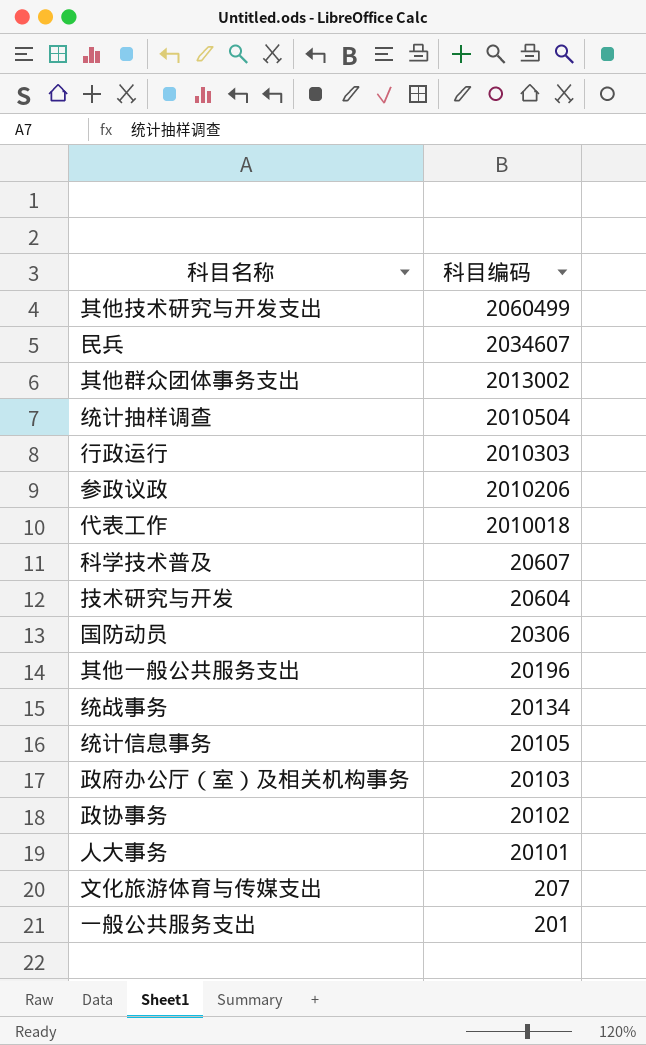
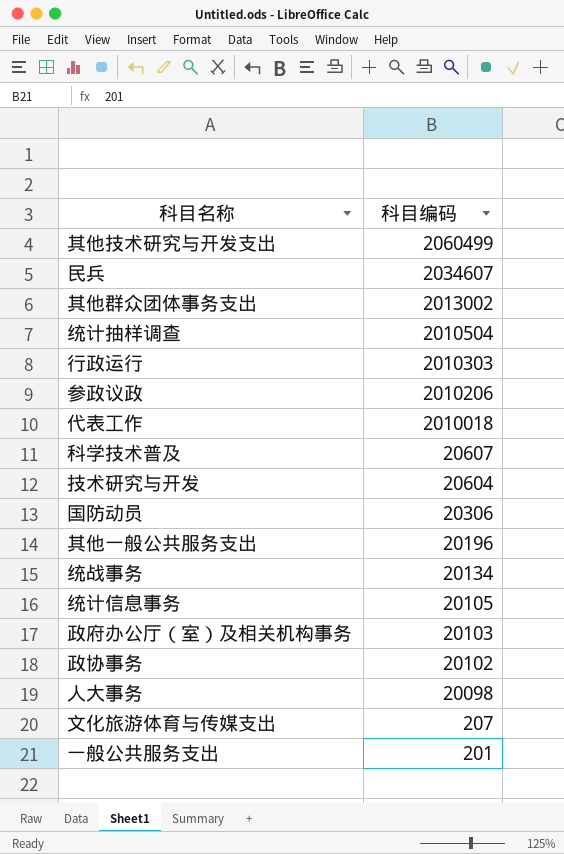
人大事务 | 科目编码: 20101 -> 20098

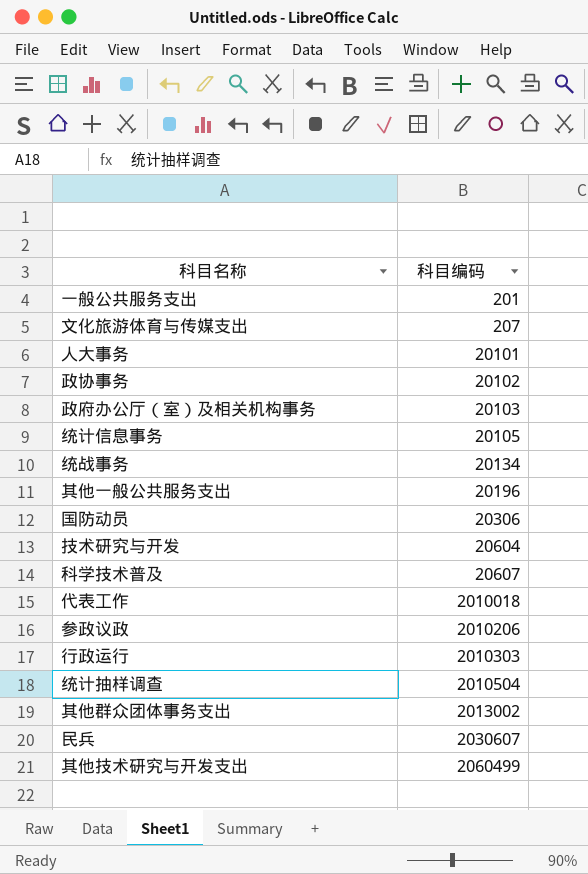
row order: 科目编码 descending -> 科目编码 ascending
人大事务 | 科目编码: 20098 -> 20101
民兵 | 科目编码: 2034607 -> 2030607

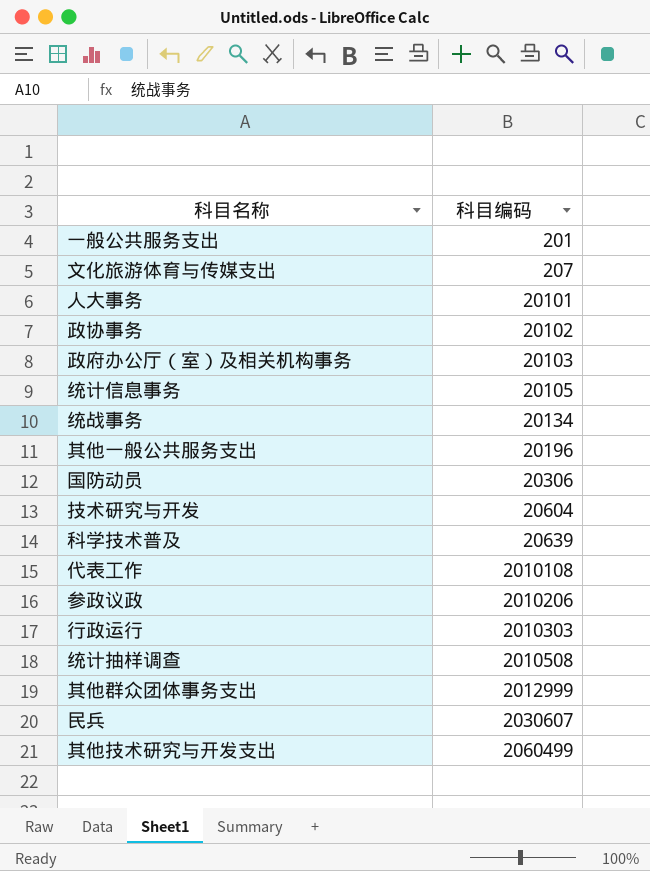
科学技术普及 | 科目编码: 20607 -> 20639
代表工作 | 科目编码: 2010018 -> 2010108
统计抽样调查 | 科目编码: 2010504 -> 2010508
其他群众团体事务支出 | 科目编码: 2013002 -> 2012999

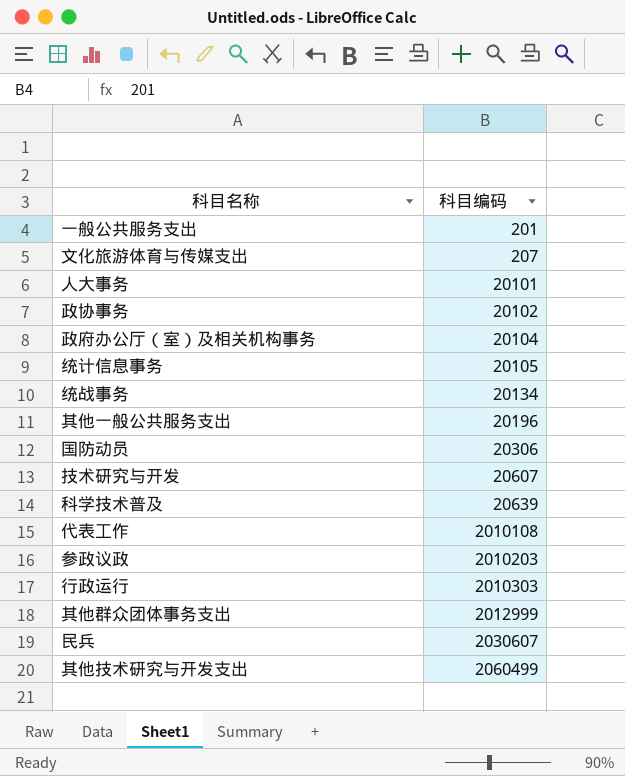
row 统计抽样调查: 2010508 -> none
政府办公厅（室）及相关机构事务 | 科目编码: 20103 -> 20104
技术研究与开发 | 科目编码: 20604 -> 20607
参政议政 | 科目编码: 2010206 -> 2010203

